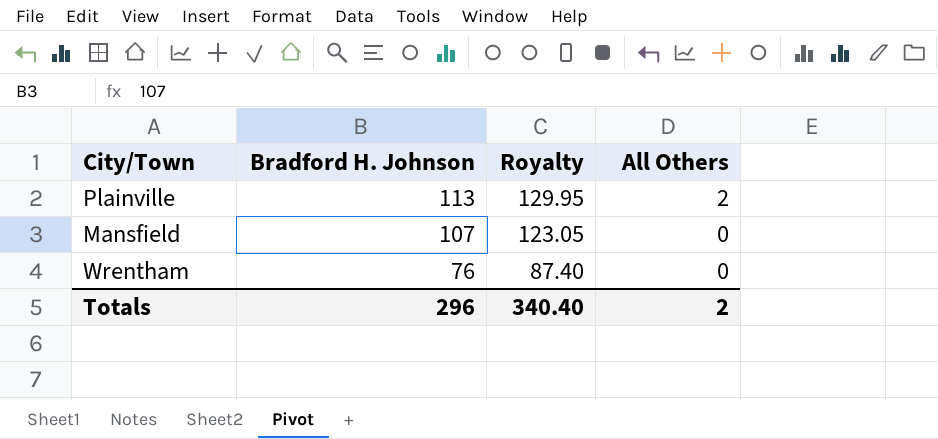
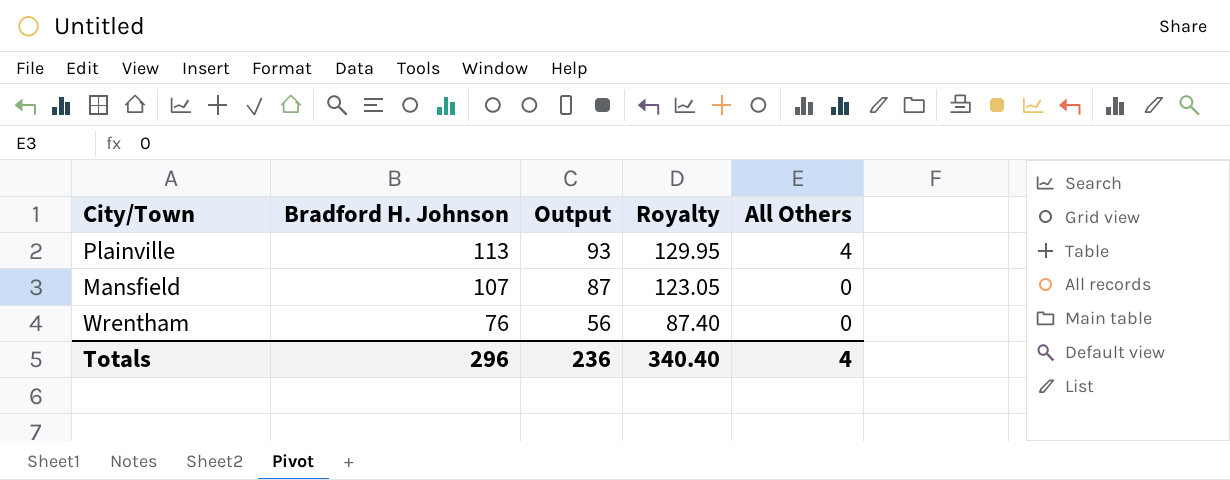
column Output | formula: none -> [Bradford H. Johnson] - 20
Plainville | All Others: 2 -> 4
Totals | All Others: 2 -> 4

